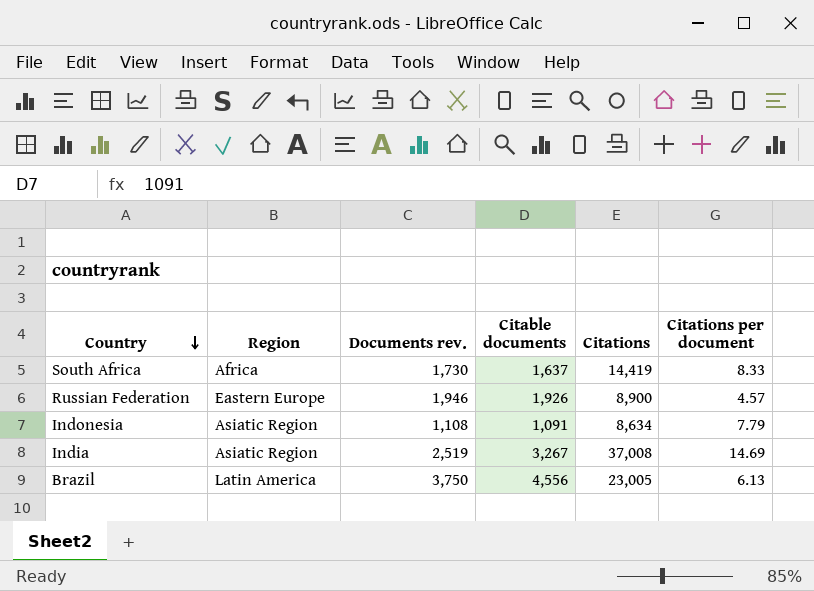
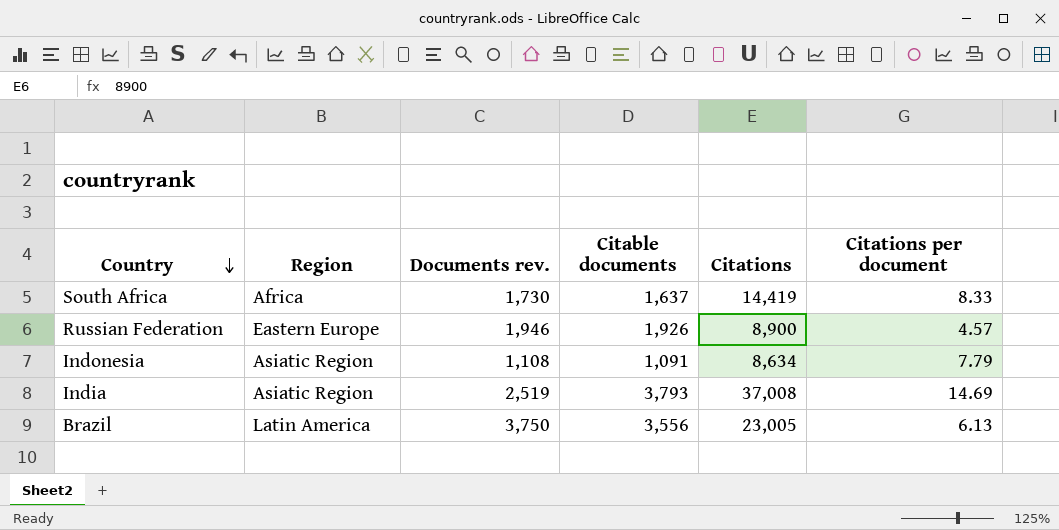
India | Citable documents: 3,267 -> 3,793
Brazil | Citable documents: 4,556 -> 3,556

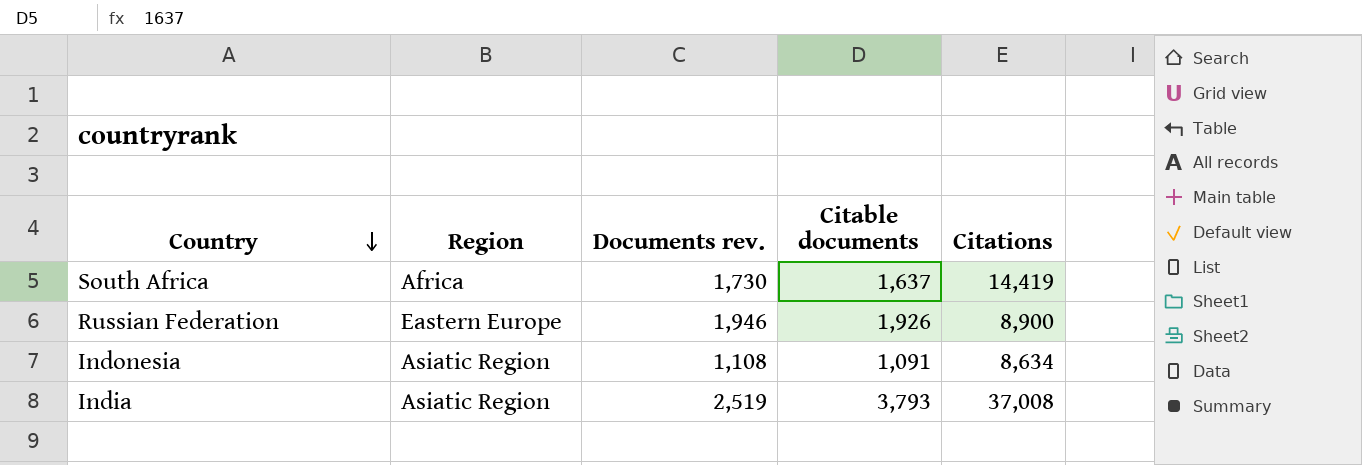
column Citations per document | formula: [Citations] / [Documents rev.] -> none
row Brazil: Latin America | 3,750 | 3,556 | 23,005 | 6.13 -> none

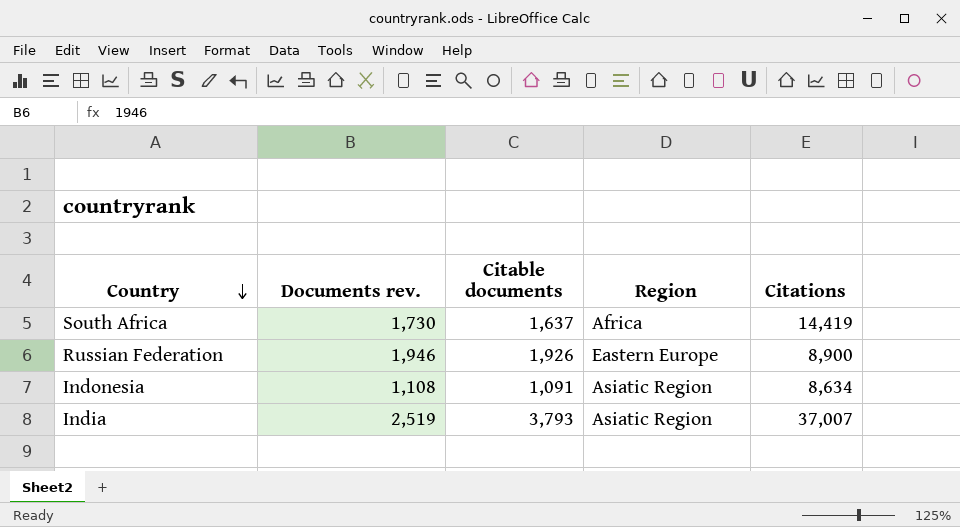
column Region | position: 2 -> 4
India | Citations: 37,008 -> 37,007

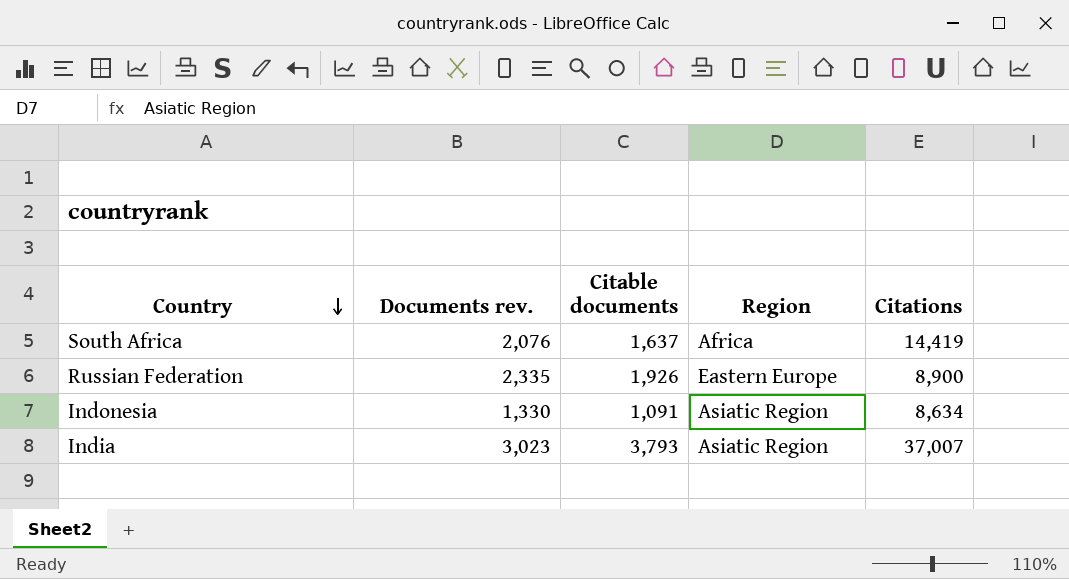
South Africa | Documents rev.: 1,730 -> 2,076
Russian Federation | Documents rev.: 1,946 -> 2,335
Indonesia | Documents rev.: 1,108 -> 1,330
India | Documents rev.: 2,519 -> 3,023

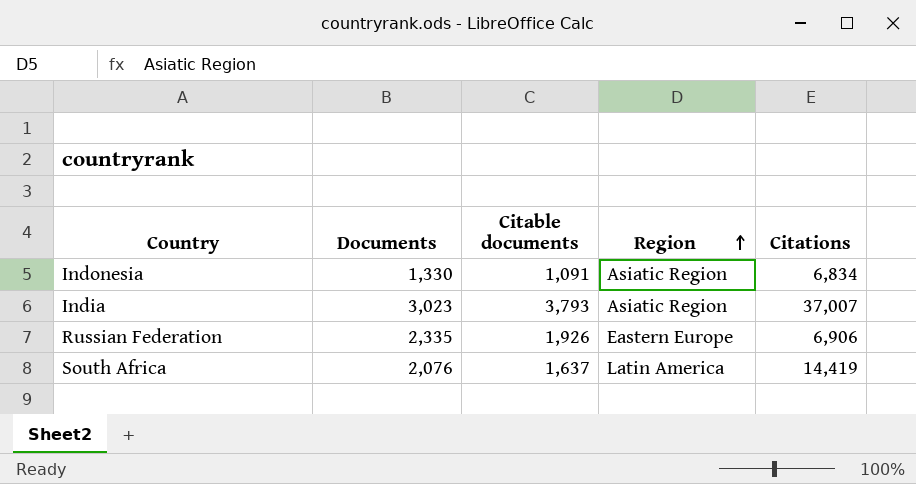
row order: Country descending -> Region ascending
column name: Documents rev. -> Documents
Indonesia | Citations: 8,634 -> 6,834
Russian Federation | Citations: 8,900 -> 6,906
South Africa | Region: Africa -> Latin America

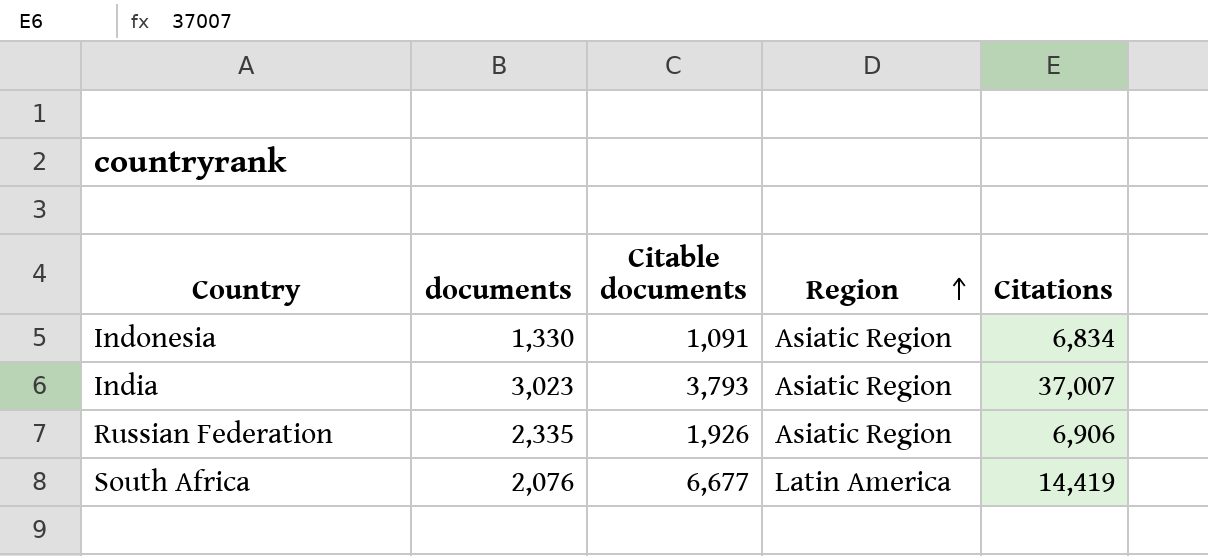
column name: Documents -> documents
Russian Federation | Region: Eastern Europe -> Asiatic Region
South Africa | Citable documents: 1,637 -> 6,677

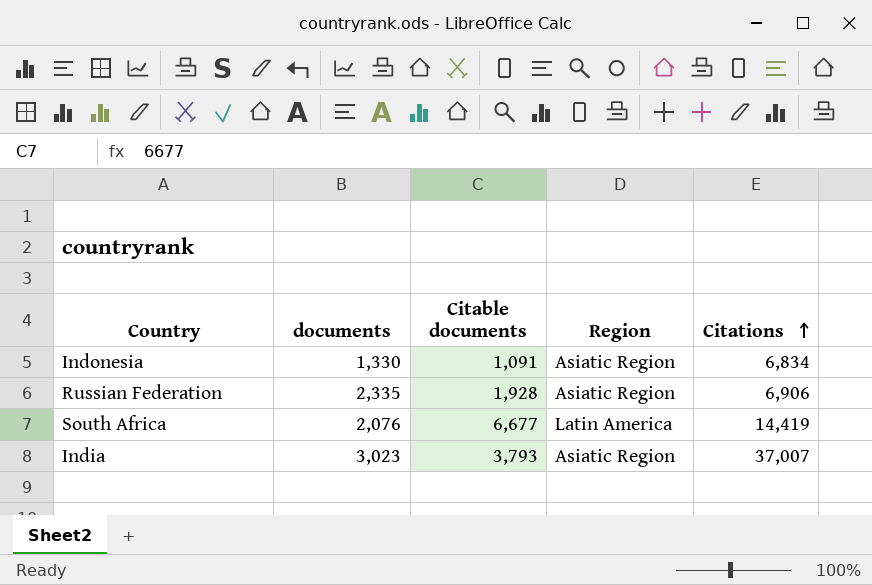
row order: Region ascending -> Citations ascending
Russian Federation | Citable documents: 1,926 -> 1,928

